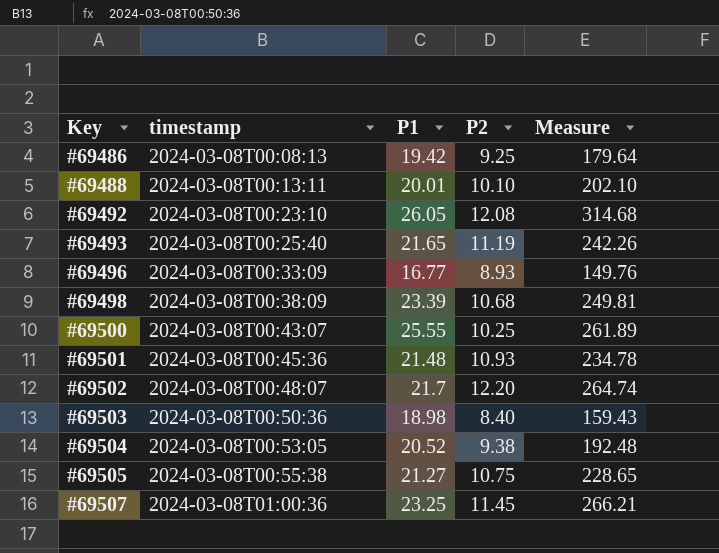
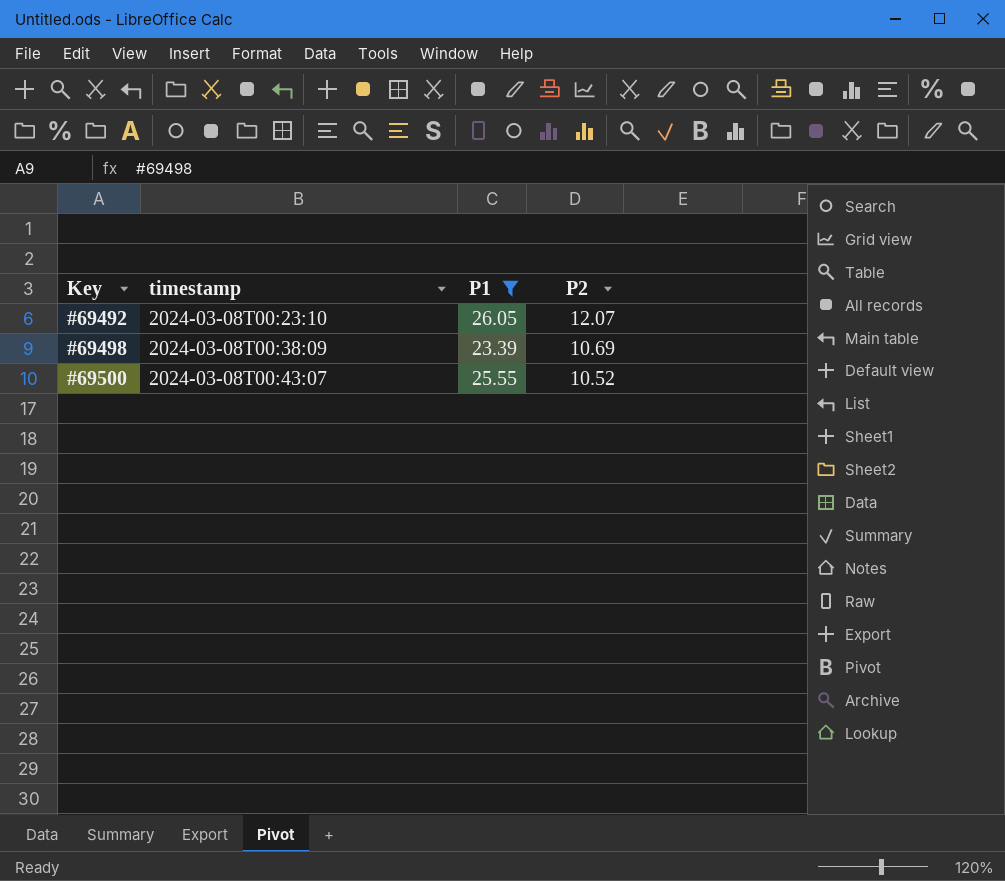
filter: none -> P1 >= 23.39
column Measure | formula: [P1] * [P2] -> none
#69492 | P2: 12.08 -> 12.07
#69498 | P2: 10.68 -> 10.69
#69500 | P2: 10.25 -> 10.52

